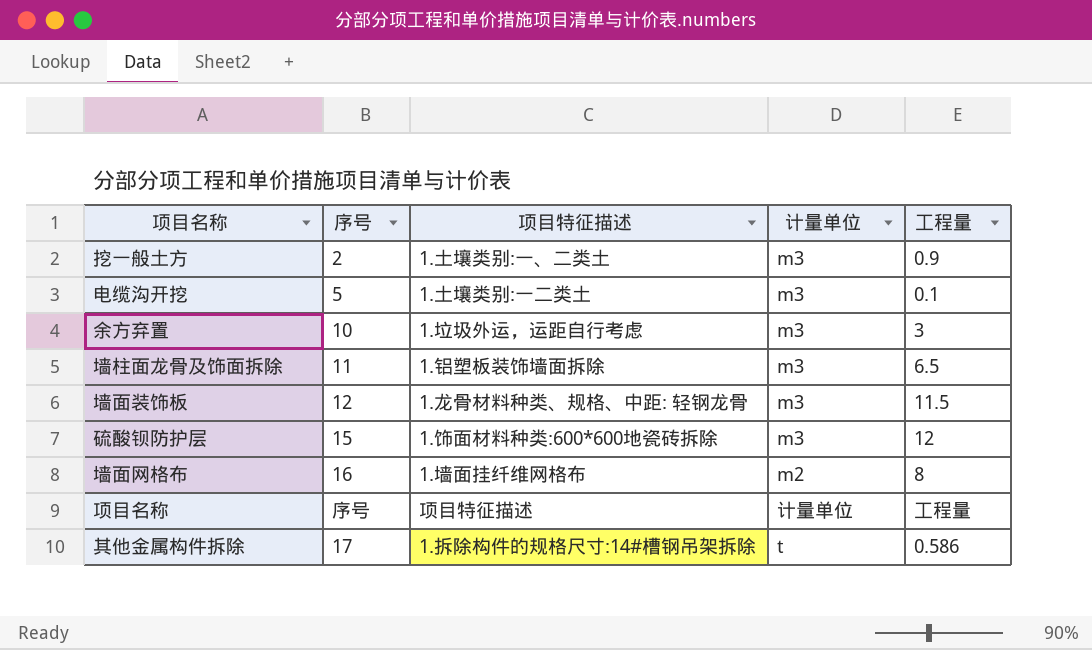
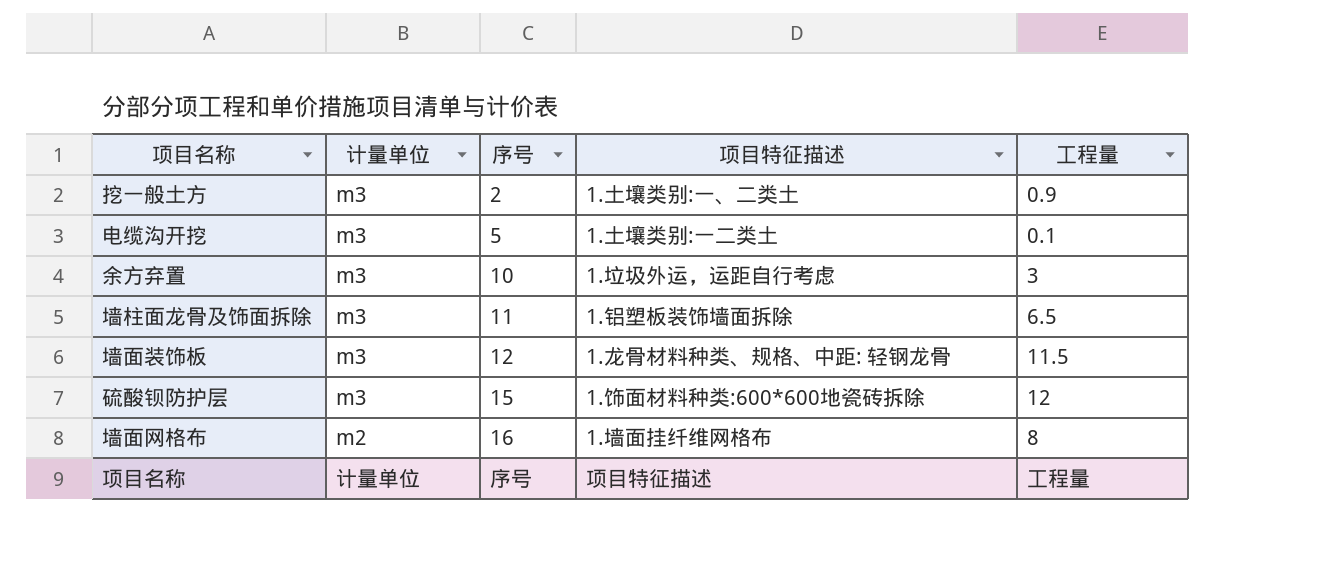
column 计量单位 | position: 4 -> 2
row 其他金属构件拆除: 17 | 1.拆除构件的规格尺寸:14#槽钢吊架拆除 | t | 0.586 -> none

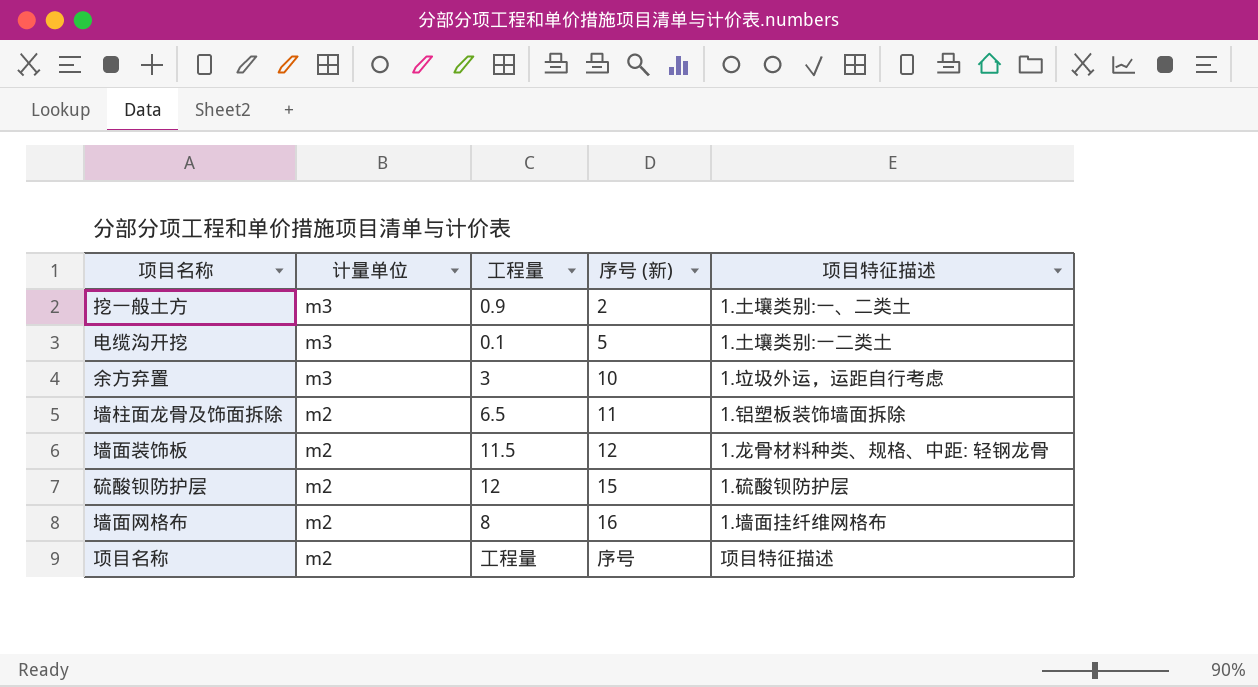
column 工程量 | position: 5 -> 3
column name: 序号 -> 序号 (新)
墙柱面龙骨及饰面拆除 | 计量单位: m3 -> m2
墙面装饰板 | 计量单位: m3 -> m2
硫酸钡防护层 | 计量单位: m3 -> m2
硫酸钡防护层 | 项目特征描述: 1.饰面材料种类:600*600地瓷砖拆除 -> 1.硫酸钡防护层
项目名称 | 计量单位: 计量单位 -> m2

